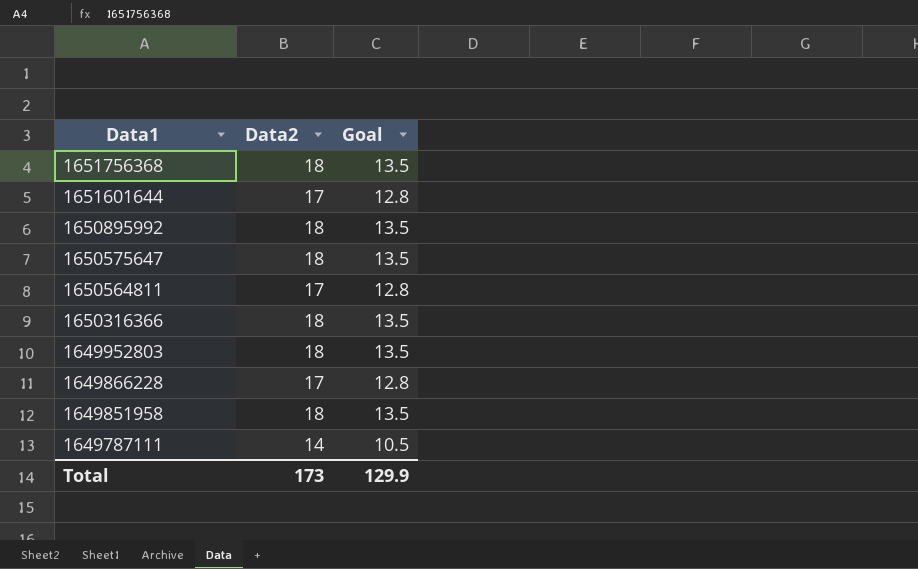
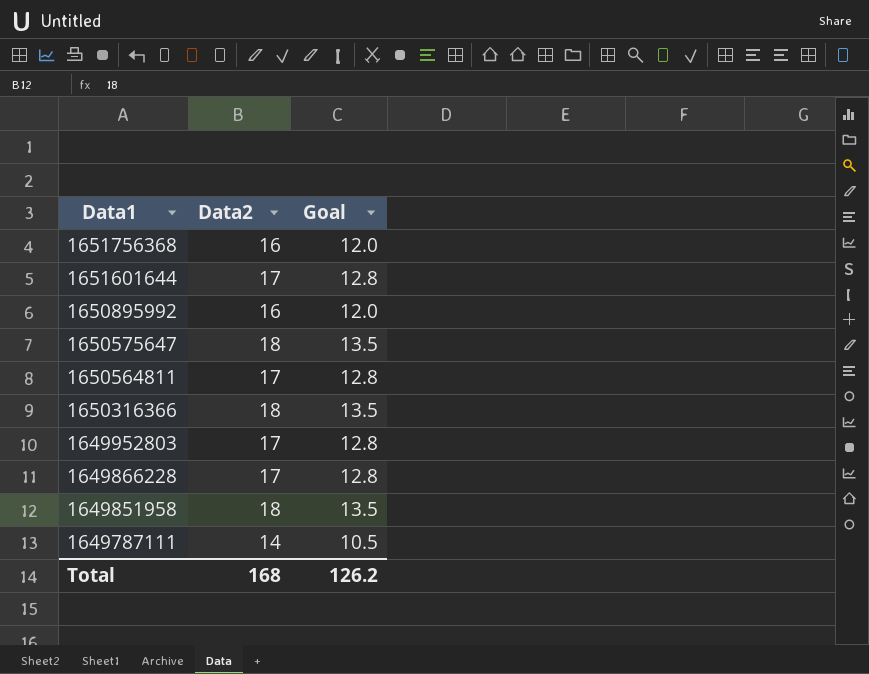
1651756368 | Data2: 18 -> 16
1651756368 | Goal: 13.5 -> 12.0
1650895992 | Data2: 18 -> 16
1650895992 | Goal: 13.5 -> 12.0
1649952803 | Data2: 18 -> 17
1649952803 | Goal: 13.5 -> 12.8
Total | Data2: 173 -> 168
Total | Goal: 129.9 -> 126.2

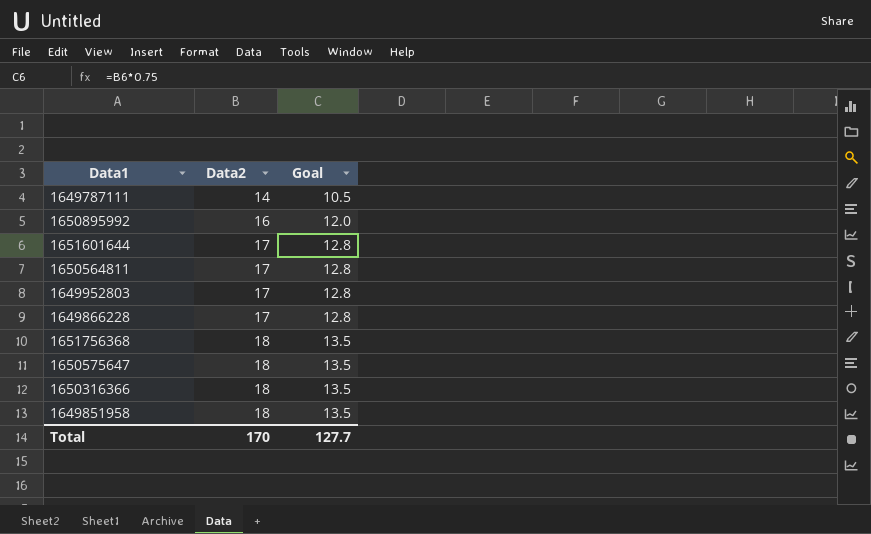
row order: Data1 descending -> Data2 ascending
1651756368 | Data2: 16 -> 18
1651756368 | Goal: 12.0 -> 13.5
Total | Data2: 168 -> 170
Total | Goal: 126.2 -> 127.7

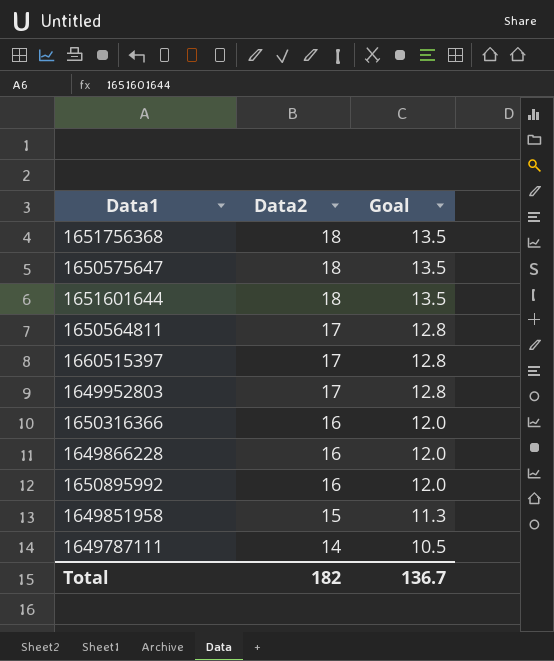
row order: Data2 ascending -> Data2 descending
1651601644 | Data2: 17 -> 18
1651601644 | Goal: 12.8 -> 13.5
row 1660515397: none -> 17 | 12.8
1650316366 | Data2: 18 -> 16
1650316366 | Goal: 13.5 -> 12.0
1649866228 | Data2: 17 -> 16
1649866228 | Goal: 12.8 -> 12.0
1649851958 | Data2: 18 -> 15
1649851958 | Goal: 13.5 -> 11.3
Total | Data2: 170 -> 182
Total | Goal: 127.7 -> 136.7

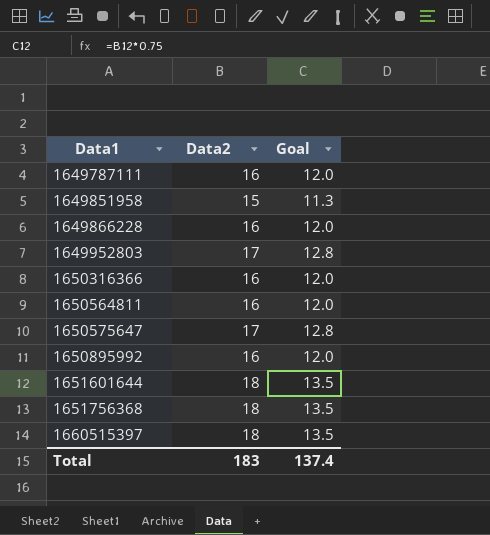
row order: Data2 descending -> Data1 ascending
1649787111 | Data2: 14 -> 16
1649787111 | Goal: 10.5 -> 12.0
1650564811 | Data2: 17 -> 16
1650564811 | Goal: 12.8 -> 12.0
1650575647 | Data2: 18 -> 17
1650575647 | Goal: 13.5 -> 12.8
1660515397 | Data2: 17 -> 18
1660515397 | Goal: 12.8 -> 13.5
Total | Data2: 182 -> 183
Total | Goal: 136.7 -> 137.4

